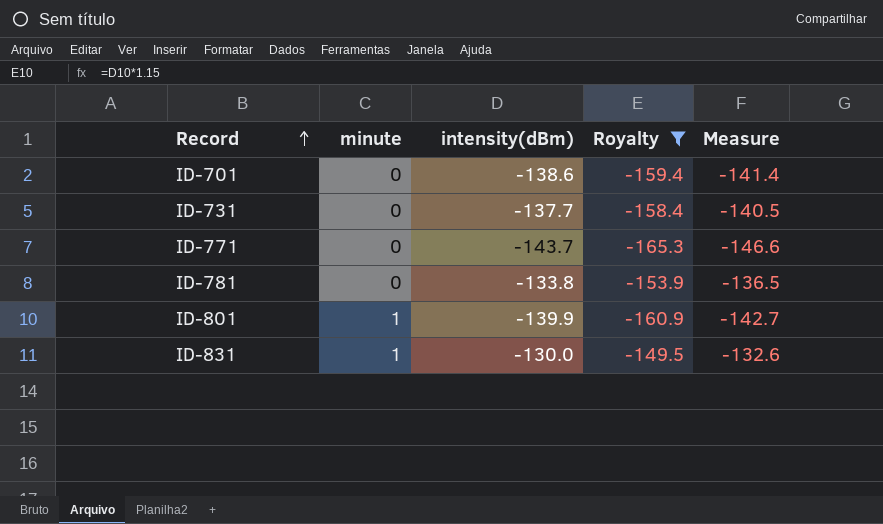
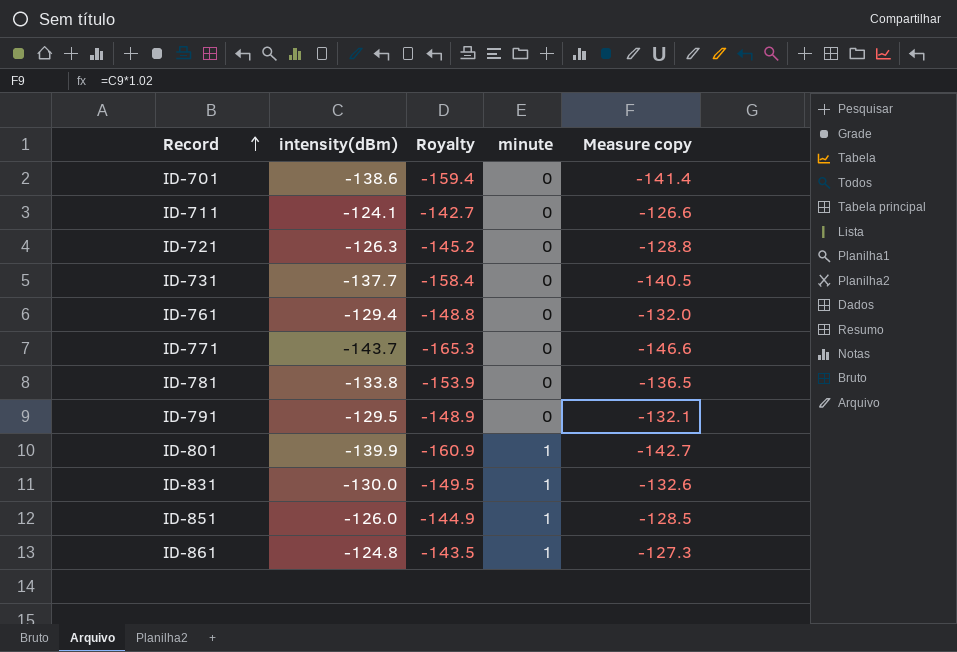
filter: Royalty <= -149.5 -> none
column minute | position: 2 -> 4
column name: Measure -> Measure copy

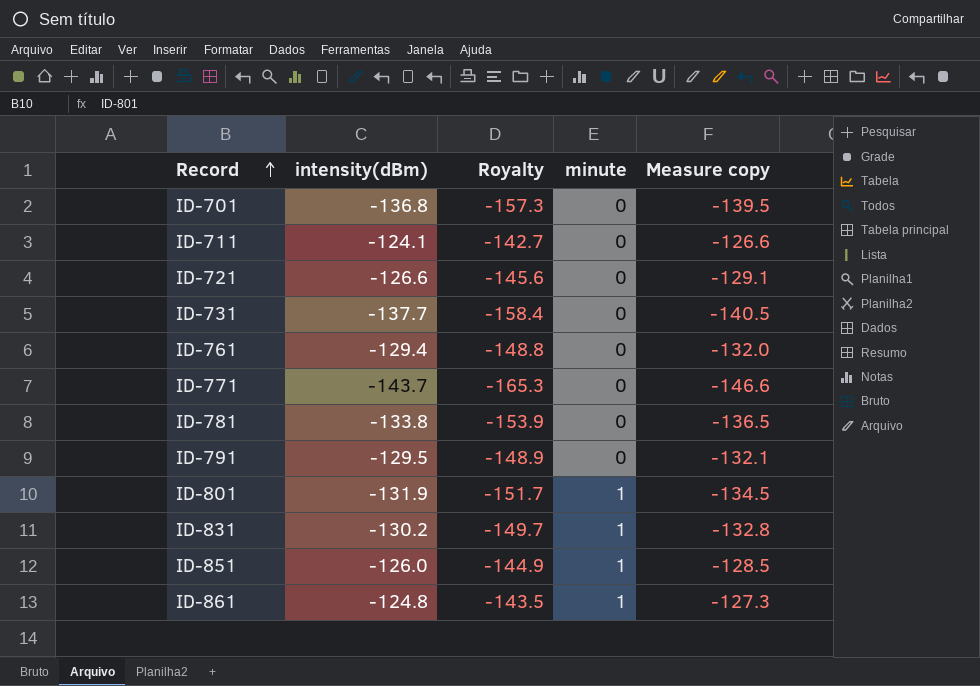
ID-701 | intensity(dBm): -138.6 -> -136.8
ID-701 | Royalty: -159.4 -> -157.3
ID-701 | Measure copy: -141.4 -> -139.5
ID-721 | intensity(dBm): -126.3 -> -126.6
ID-721 | Royalty: -145.2 -> -145.6
ID-721 | Measure copy: -128.8 -> -129.1
ID-801 | intensity(dBm): -139.9 -> -131.9
ID-801 | Royalty: -160.9 -> -151.7
ID-801 | Measure copy: -142.7 -> -134.5
ID-831 | intensity(dBm): -130.0 -> -130.2
ID-831 | Royalty: -149.5 -> -149.7
ID-831 | Measure copy: -132.6 -> -132.8

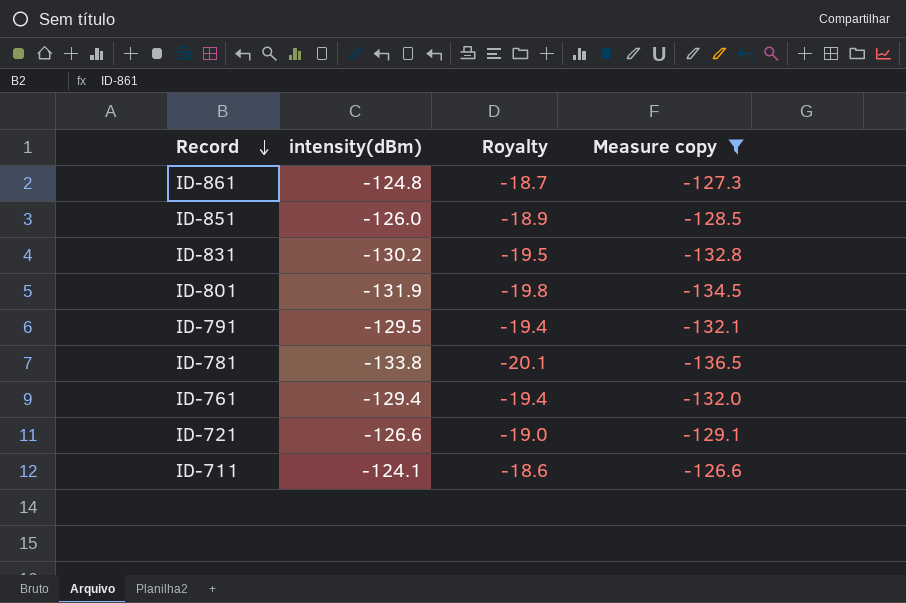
filter: none -> Measure copy >= -136.5
row order: Record ascending -> Record descending
column minute | position: 4 -> none
column Royalty | formula: [intensity(dBm)] * 1.15 -> [intensity(dBm)] * 0.15

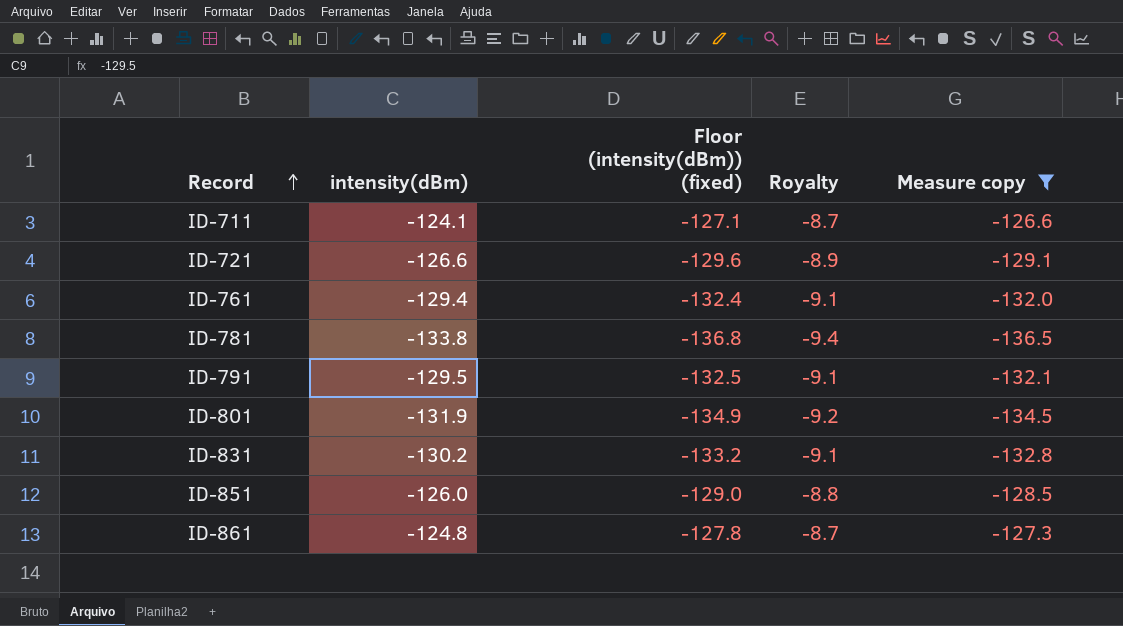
row order: Record descending -> Record ascending
column Floor (intensity(dBm)) (fixed) | formula: none -> [intensity(dBm)] - 3
column Royalty | formula: [intensity(dBm)] * 0.15 -> [intensity(dBm)] * 0.07

